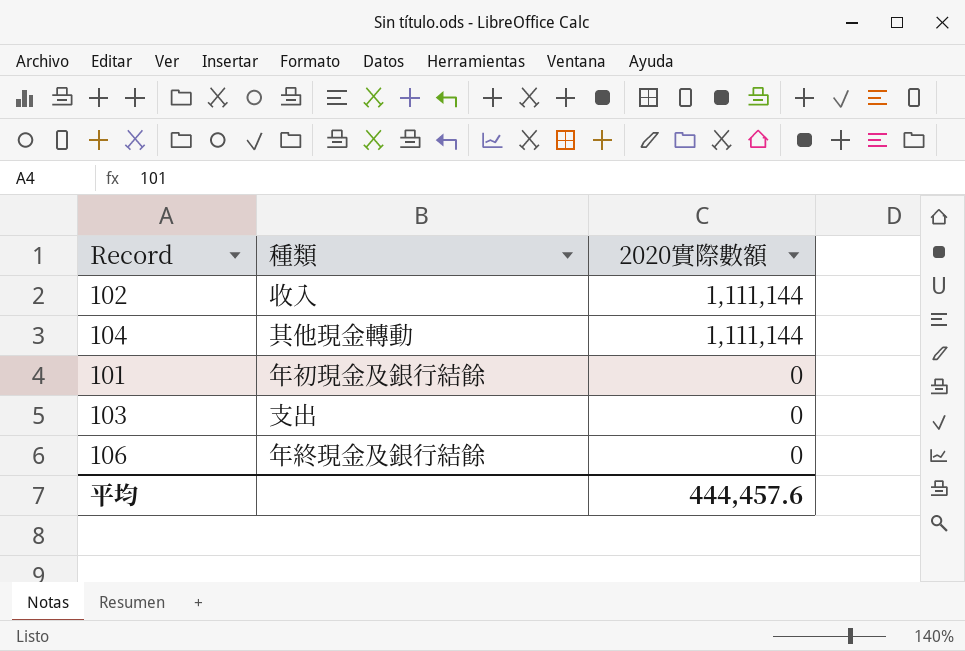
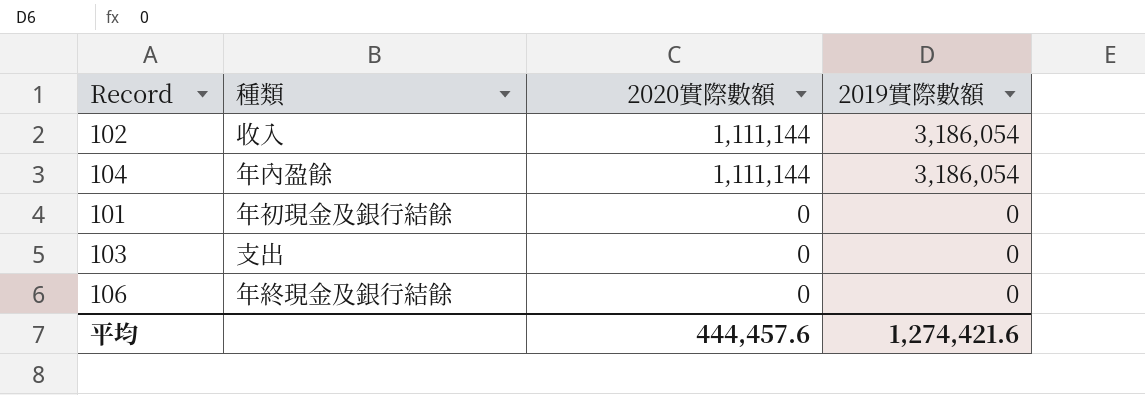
column 2019實際數額 | position: none -> 4
104 | 種類: 其他現金轉動 -> 年內盈餘

